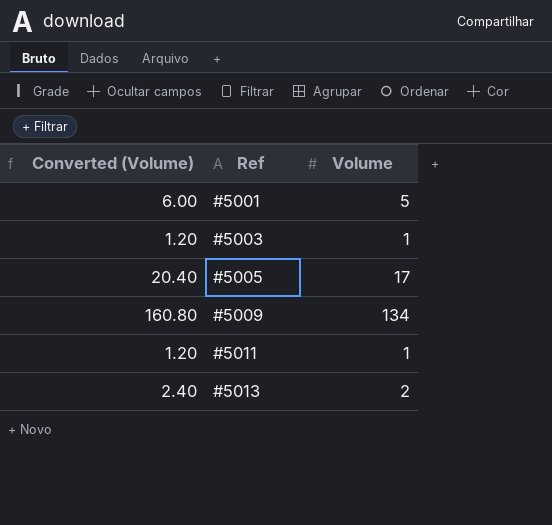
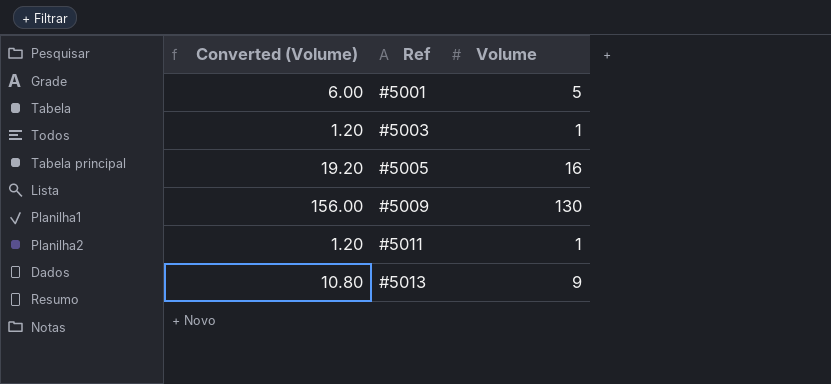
#5005 | Converted (Volume): 20.40 -> 19.20
#5005 | Volume: 17 -> 16
#5009 | Converted (Volume): 160.80 -> 156.00
#5009 | Volume: 134 -> 130
#5013 | Converted (Volume): 2.40 -> 10.80
#5013 | Volume: 2 -> 9

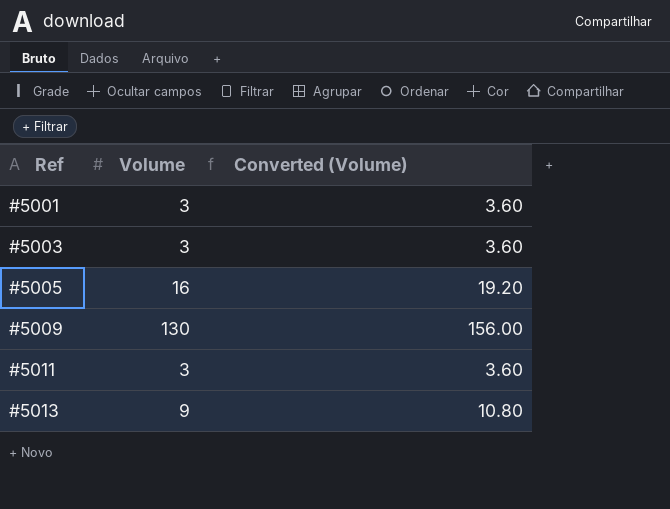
column Converted (Volume) | position: 1 -> 3
#5001 | Volume: 5 -> 3
#5001 | Converted (Volume): 6.00 -> 3.60
#5003 | Volume: 1 -> 3
#5003 | Converted (Volume): 1.20 -> 3.60
#5011 | Volume: 1 -> 3
#5011 | Converted (Volume): 1.20 -> 3.60

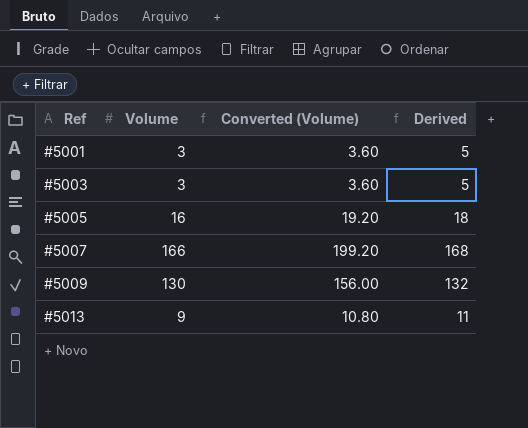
column Derived | formula: none -> [Volume] + 2
row #5011: 3 | 3.60 -> none
row #5007: none -> 166 | 199.20 | 168

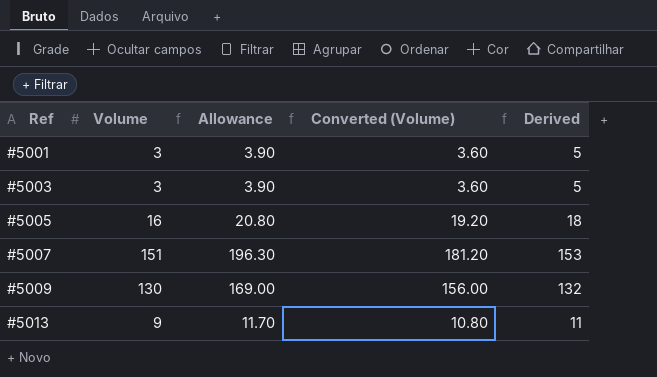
column Allowance | formula: none -> [Volume] * 1.3
#5007 | Volume: 166 -> 151
#5007 | Converted (Volume): 199.20 -> 181.20
#5007 | Derived: 168 -> 153

